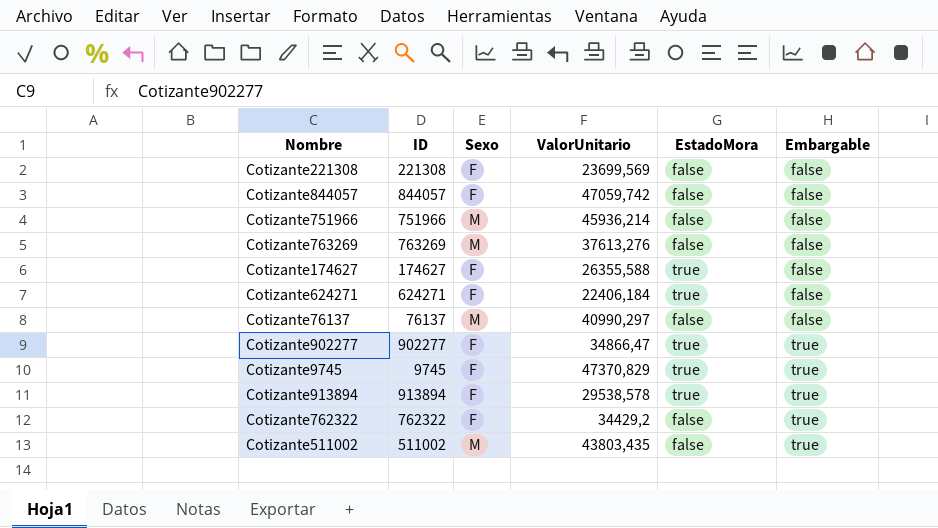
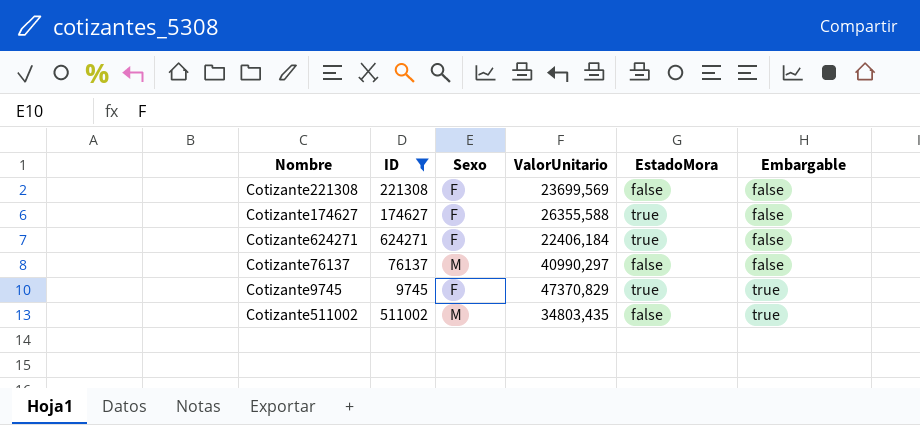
filter: none -> ID <= 624271
Cotizante511002 | ValorUnitario: 43803,435 -> 34803,435

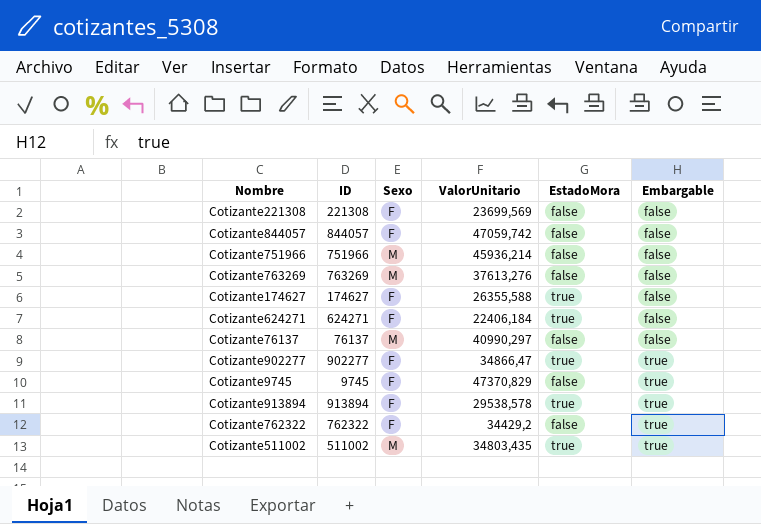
filter: ID <= 624271 -> none
Cotizante9745 | EstadoMora: true -> false
Cotizante511002 | EstadoMora: false -> true

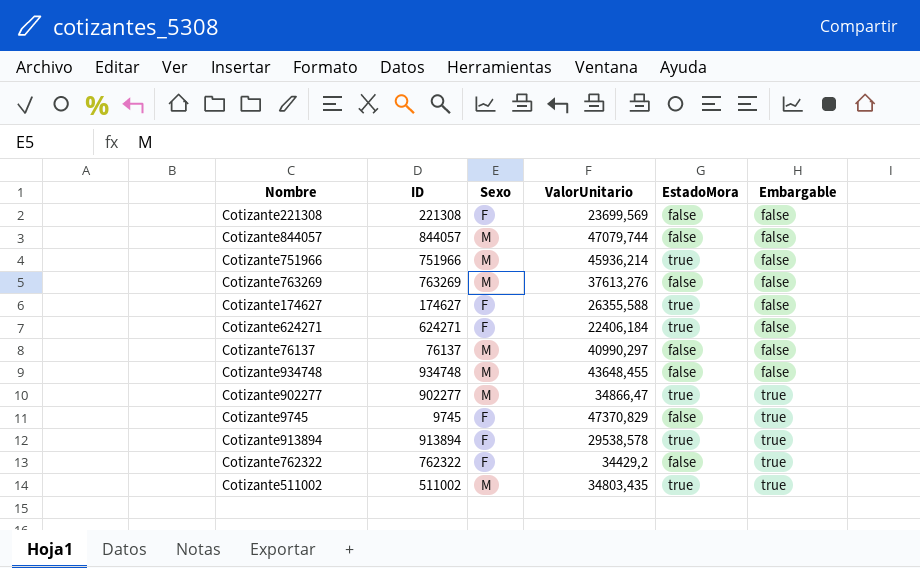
Cotizante844057 | Sexo: F -> M
Cotizante844057 | ValorUnitario: 47059,742 -> 47079,744
Cotizante751966 | EstadoMora: false -> true
row Cotizante934748: none -> 934748 | M | 43648,455 | false | false
Cotizante902277 | Sexo: F -> M

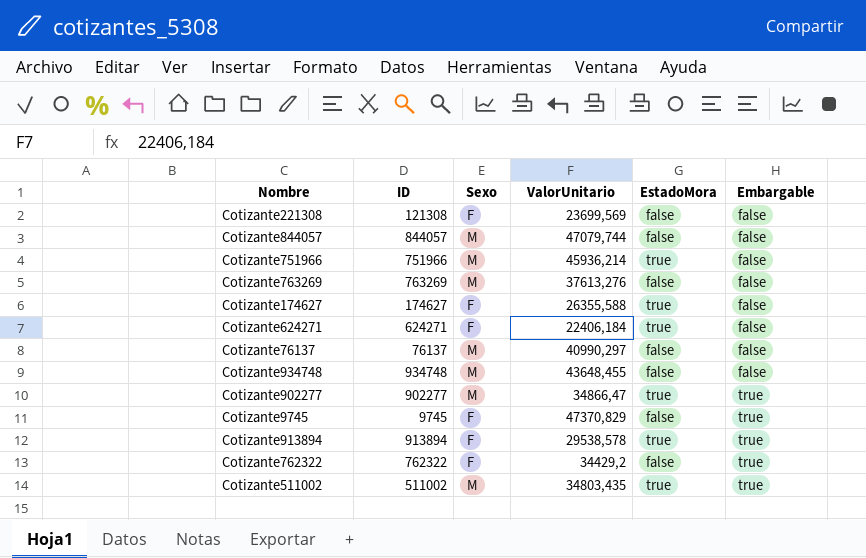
Cotizante221308 | ID: 221308 -> 121308

